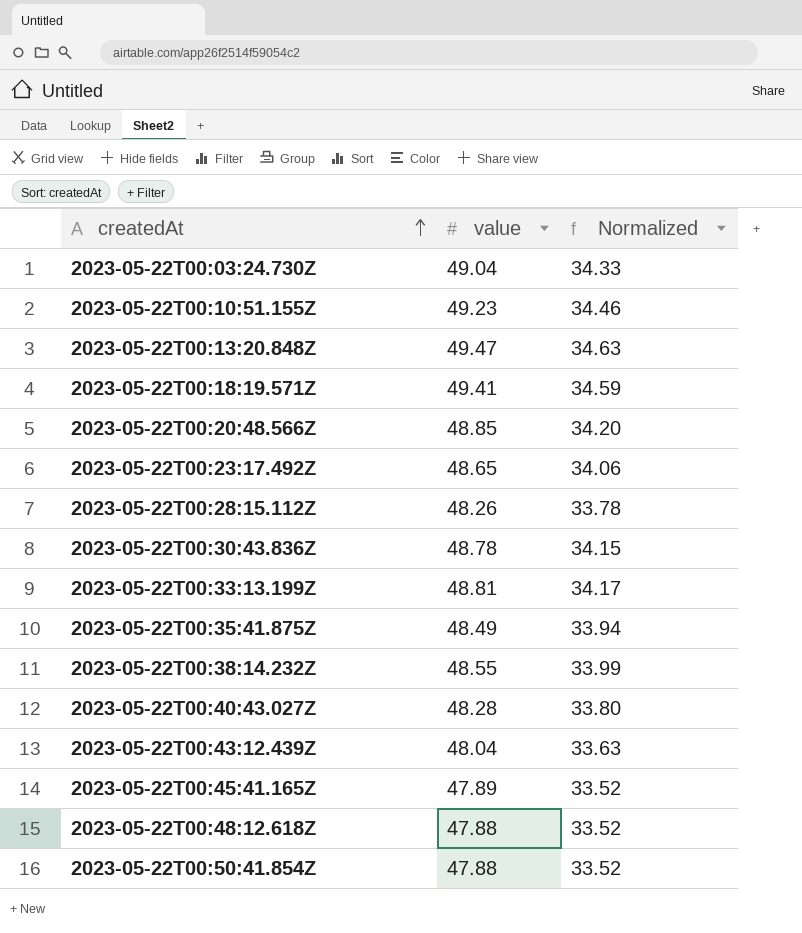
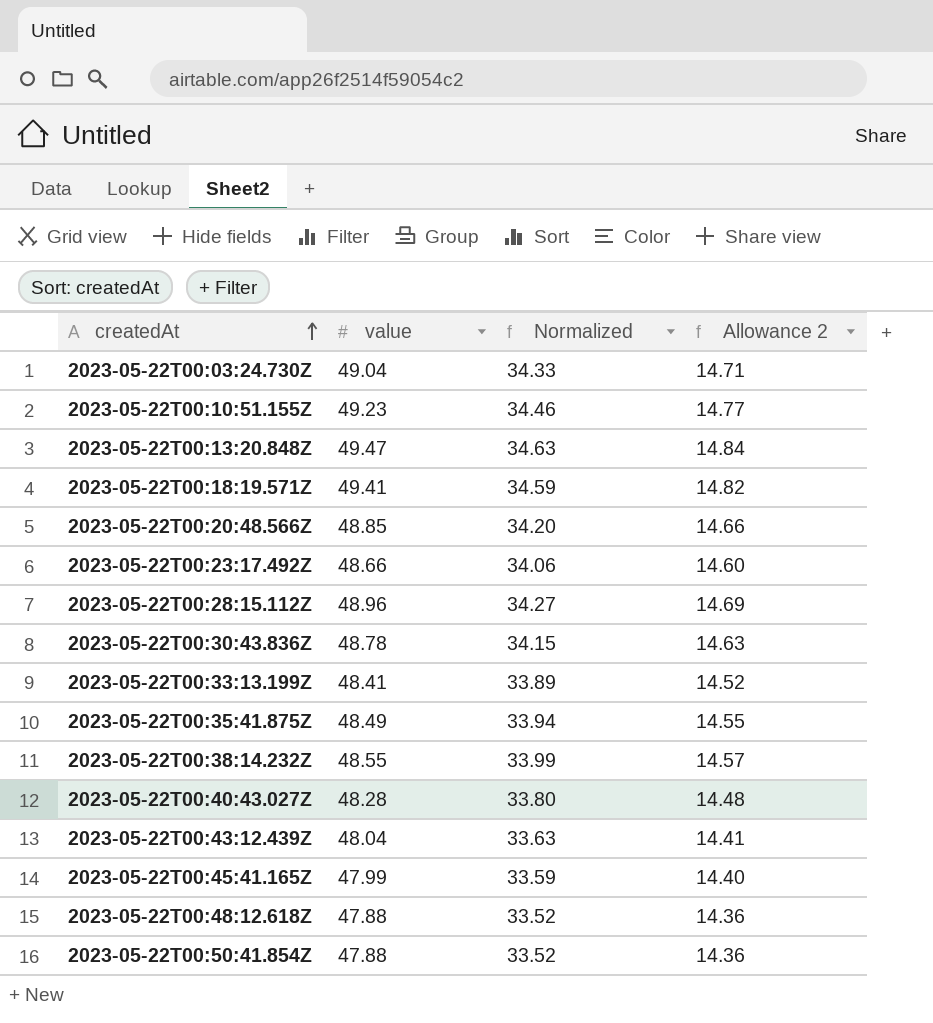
column Allowance 2 | formula: none -> [value] * 0.3
2023-05-22T00:23:17.492Z | value: 48.65 -> 48.66
2023-05-22T00:28:15.112Z | value: 48.26 -> 48.96
2023-05-22T00:28:15.112Z | Normalized: 33.78 -> 34.27
2023-05-22T00:33:13.199Z | value: 48.81 -> 48.41
2023-05-22T00:33:13.199Z | Normalized: 34.17 -> 33.89
2023-05-22T00:45:41.165Z | value: 47.89 -> 47.99
2023-05-22T00:45:41.165Z | Normalized: 33.52 -> 33.59

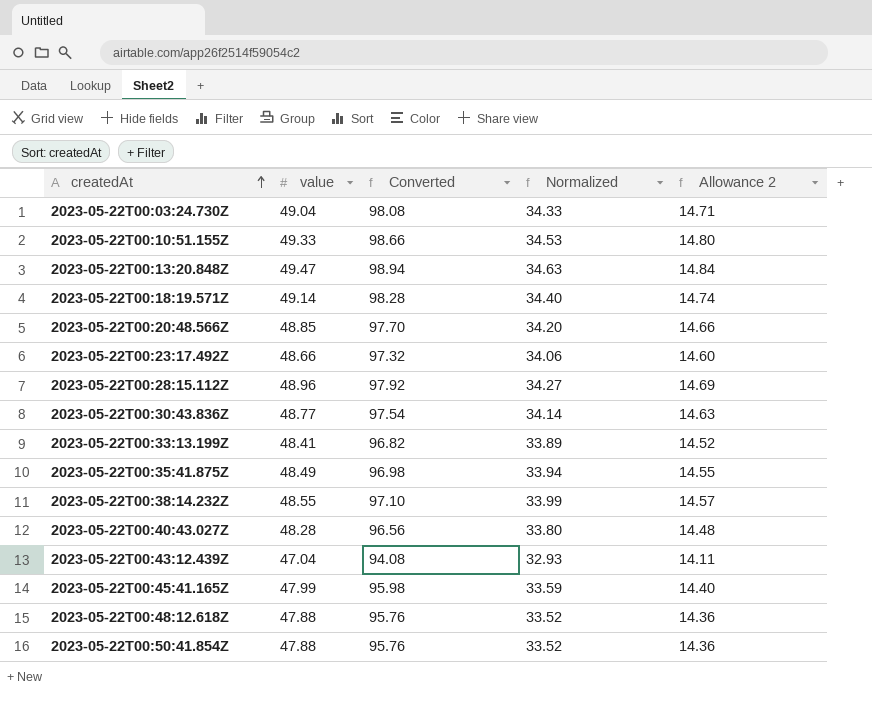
column Converted | formula: none -> [value] * 2
2023-05-22T00:10:51.155Z | value: 49.23 -> 49.33
2023-05-22T00:10:51.155Z | Normalized: 34.46 -> 34.53
2023-05-22T00:10:51.155Z | Allowance 2: 14.77 -> 14.80
2023-05-22T00:18:19.571Z | value: 49.41 -> 49.14
2023-05-22T00:18:19.571Z | Normalized: 34.59 -> 34.40
2023-05-22T00:18:19.571Z | Allowance 2: 14.82 -> 14.74
2023-05-22T00:30:43.836Z | value: 48.78 -> 48.77
2023-05-22T00:30:43.836Z | Normalized: 34.15 -> 34.14
2023-05-22T00:43:12.439Z | value: 48.04 -> 47.04
2023-05-22T00:43:12.439Z | Normalized: 33.63 -> 32.93
2023-05-22T00:43:12.439Z | Allowance 2: 14.41 -> 14.11

